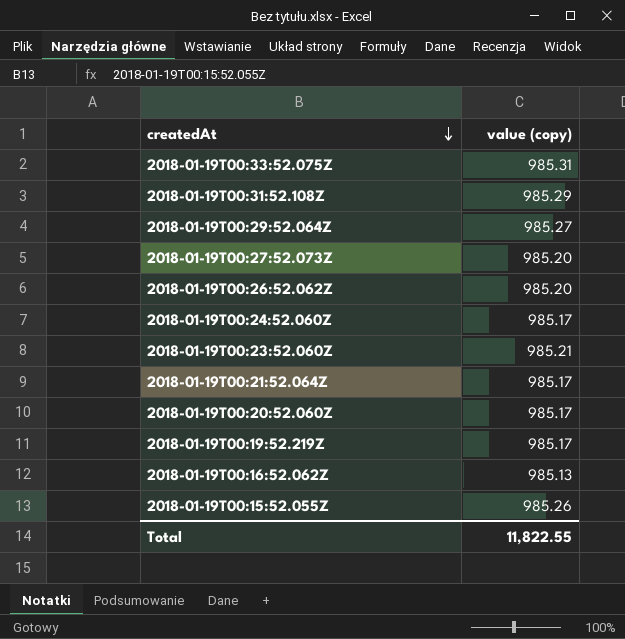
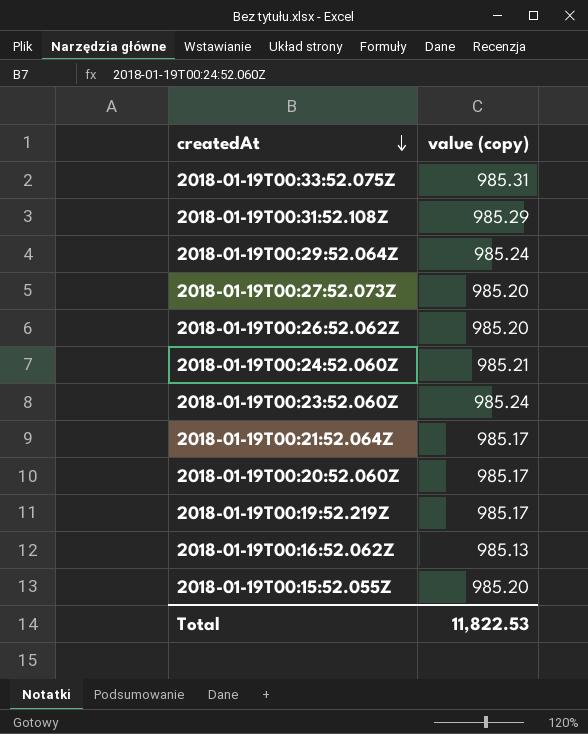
2018-01-19T00:29:52.064Z | value (copy): 985.27 -> 985.24
2018-01-19T00:24:52.060Z | value (copy): 985.17 -> 985.21
2018-01-19T00:23:52.060Z | value (copy): 985.21 -> 985.24
2018-01-19T00:15:52.055Z | value (copy): 985.26 -> 985.20
Total | value (copy): 11,822.55 -> 11,822.53

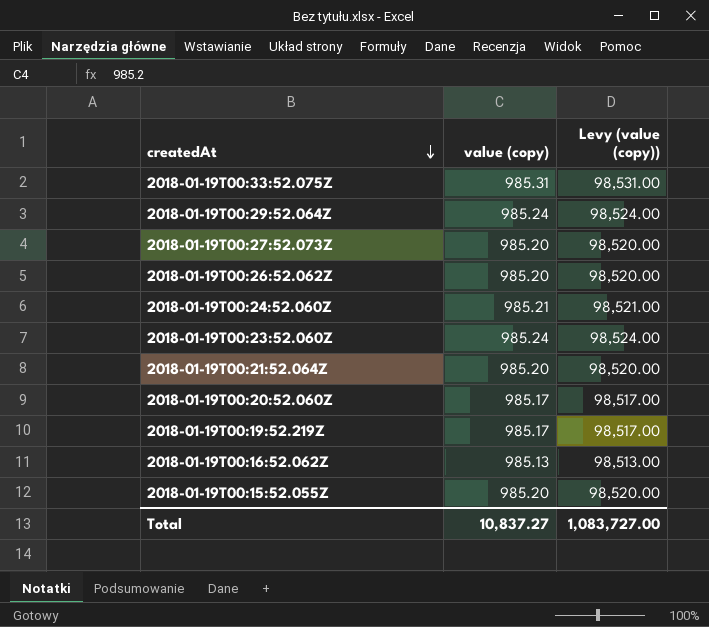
column Levy (value (copy)) | formula: none -> [value (copy)] * 100
row 2018-01-19T00:31:52.108Z: 985.29 -> none
2018-01-19T00:21:52.064Z | value (copy): 985.17 -> 985.20
Total | value (copy): 11,822.53 -> 10,837.27

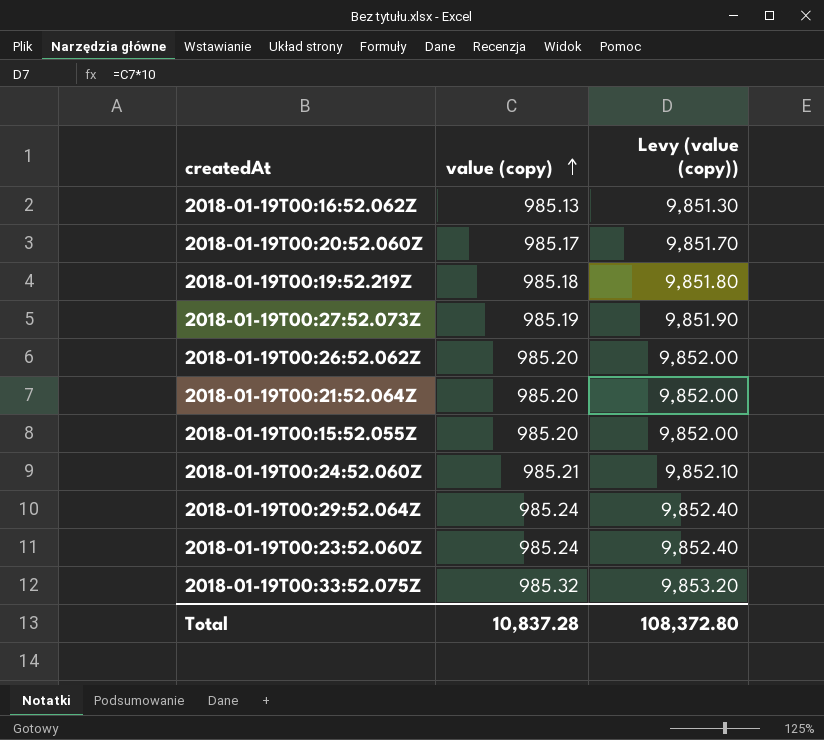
row order: createdAt descending -> value (copy) ascending
column Levy (value (copy)) | formula: [value (copy)] * 100 -> [value (copy)] * 10
2018-01-19T00:19:52.219Z | value (copy): 985.17 -> 985.18
2018-01-19T00:27:52.073Z | value (copy): 985.20 -> 985.19
2018-01-19T00:33:52.075Z | value (copy): 985.31 -> 985.32
Total | value (copy): 10,837.27 -> 10,837.28
Total | Levy (value (copy)): 1,083,727.00 -> 108,372.80

